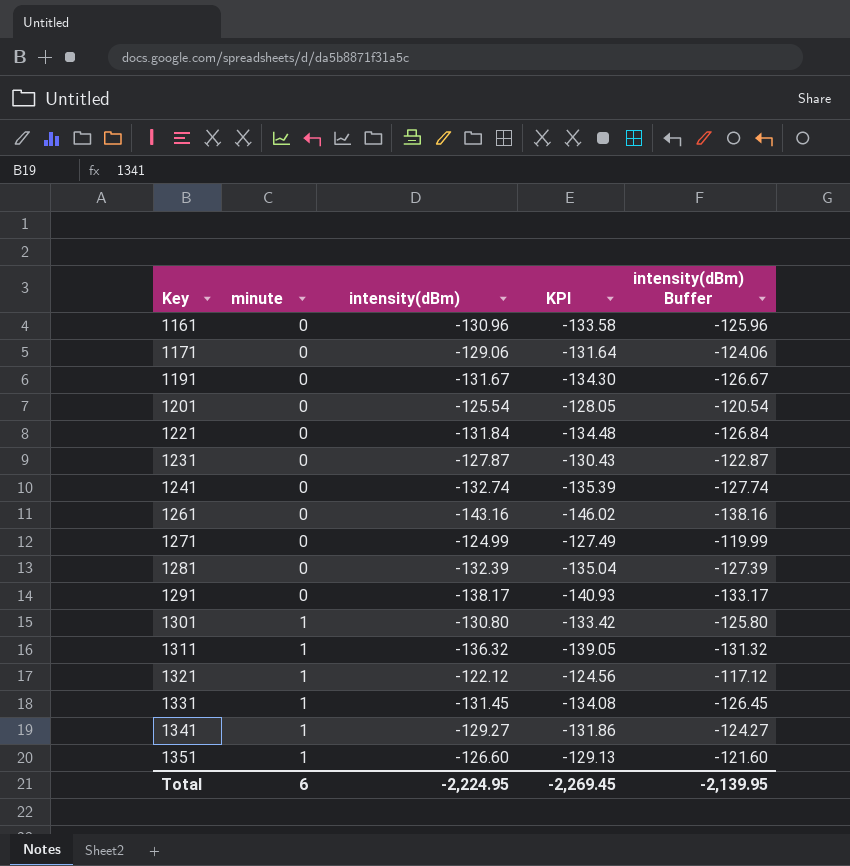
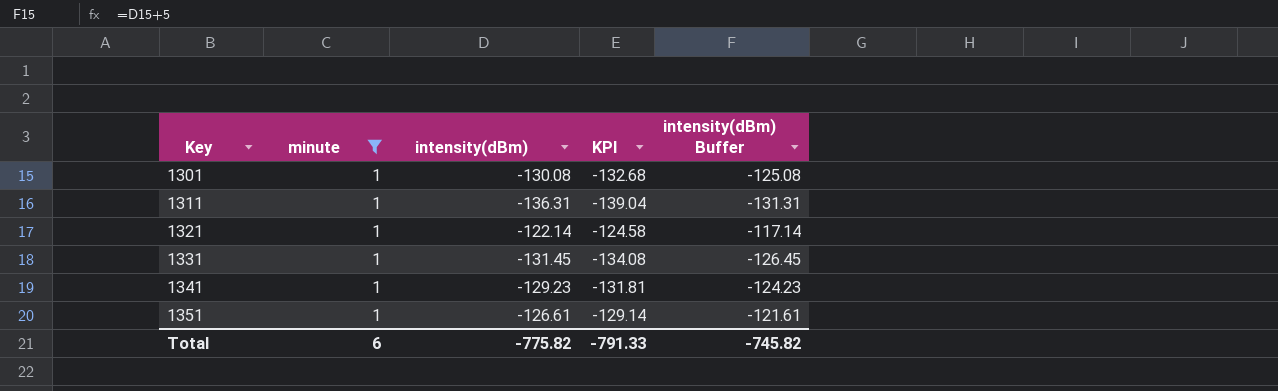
filter: none -> minute = 1
1301 | intensity(dBm): -130.80 -> -130.08
1301 | KPI: -133.42 -> -132.68
1301 | intensity(dBm) Buffer: -125.80 -> -125.08
1311 | intensity(dBm): -136.32 -> -136.31
1311 | KPI: -139.05 -> -139.04
1311 | intensity(dBm) Buffer: -131.32 -> -131.31
1321 | intensity(dBm): -122.12 -> -122.14
1321 | KPI: -124.56 -> -124.58
1321 | intensity(dBm) Buffer: -117.12 -> -117.14
1341 | intensity(dBm): -129.27 -> -129.23
1341 | KPI: -131.86 -> -131.81
1341 | intensity(dBm) Buffer: -124.27 -> -124.23
1351 | intensity(dBm): -126.60 -> -126.61
1351 | KPI: -129.13 -> -129.14
1351 | intensity(dBm) Buffer: -121.60 -> -121.61
Total | intensity(dBm): -2,224.95 -> -775.82
Total | KPI: -2,269.45 -> -791.33
Total | intensity(dBm) Buffer: -2,139.95 -> -745.82

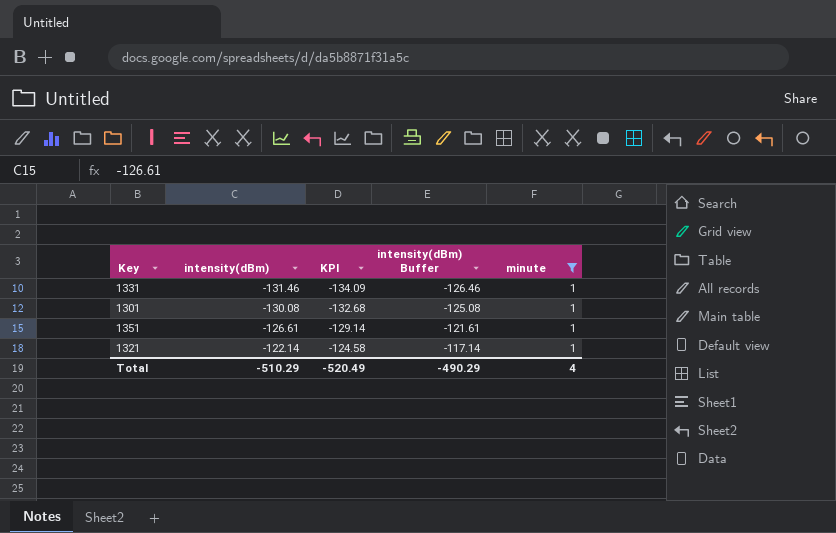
row order: Key ascending -> intensity(dBm) ascending
column minute | position: 2 -> 5
row 1311: 1 | -136.31 | -139.04 | -131.31 -> none
row 1341: 1 | -129.23 | -131.81 | -124.23 -> none
1331 | intensity(dBm): -131.45 -> -131.46
1331 | KPI: -134.08 -> -134.09
1331 | intensity(dBm) Buffer: -126.45 -> -126.46
Total | intensity(dBm): -775.82 -> -510.29
Total | KPI: -791.33 -> -520.49
Total | intensity(dBm) Buffer: -745.82 -> -490.29
Total | minute: 6 -> 4

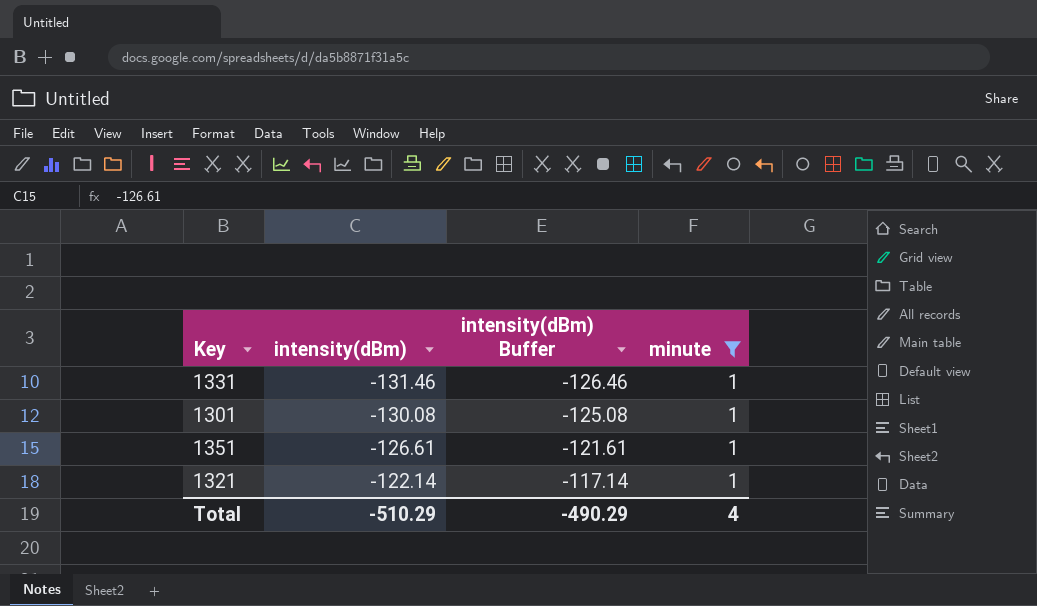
column KPI | formula: [intensity(dBm)] * 1.02 -> none

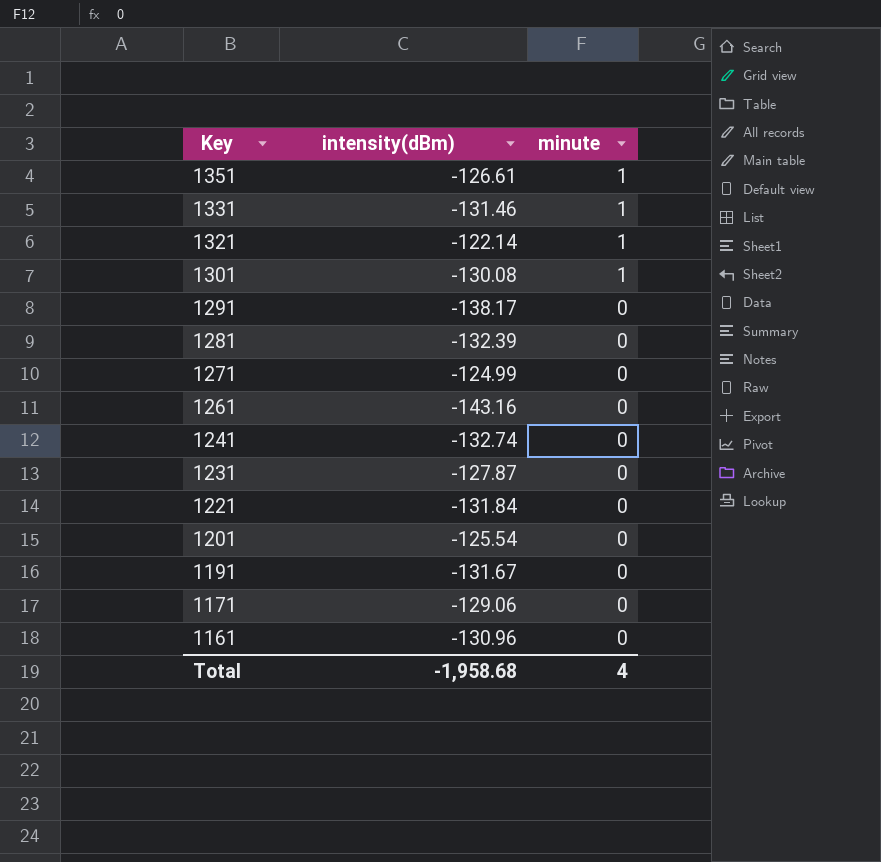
filter: minute = 1 -> none
row order: intensity(dBm) ascending -> Key descending
column intensity(dBm) Buffer | formula: [intensity(dBm)] + 5 -> none
Total | intensity(dBm): -510.29 -> -1,958.68

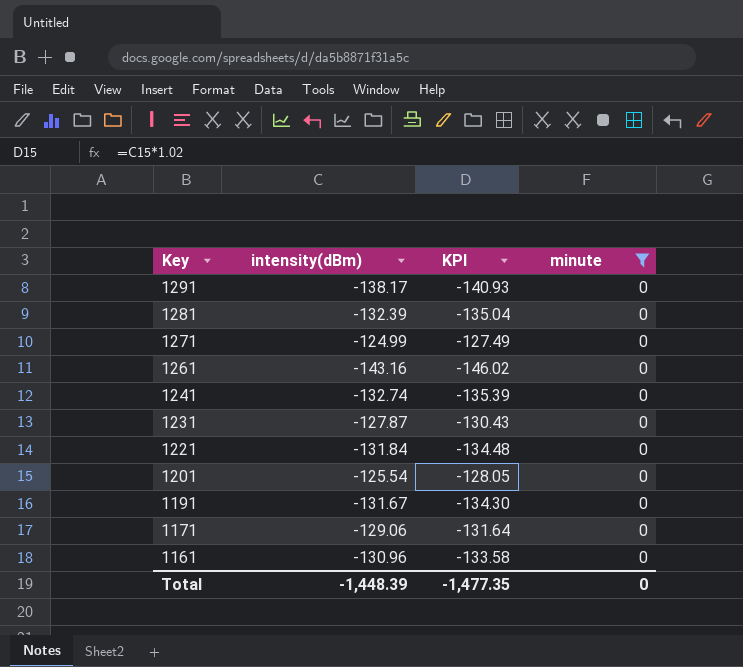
filter: none -> minute = 0
column KPI | formula: none -> [intensity(dBm)] * 1.02
Total | intensity(dBm): -1,958.68 -> -1,448.39
Total | minute: 4 -> 0

